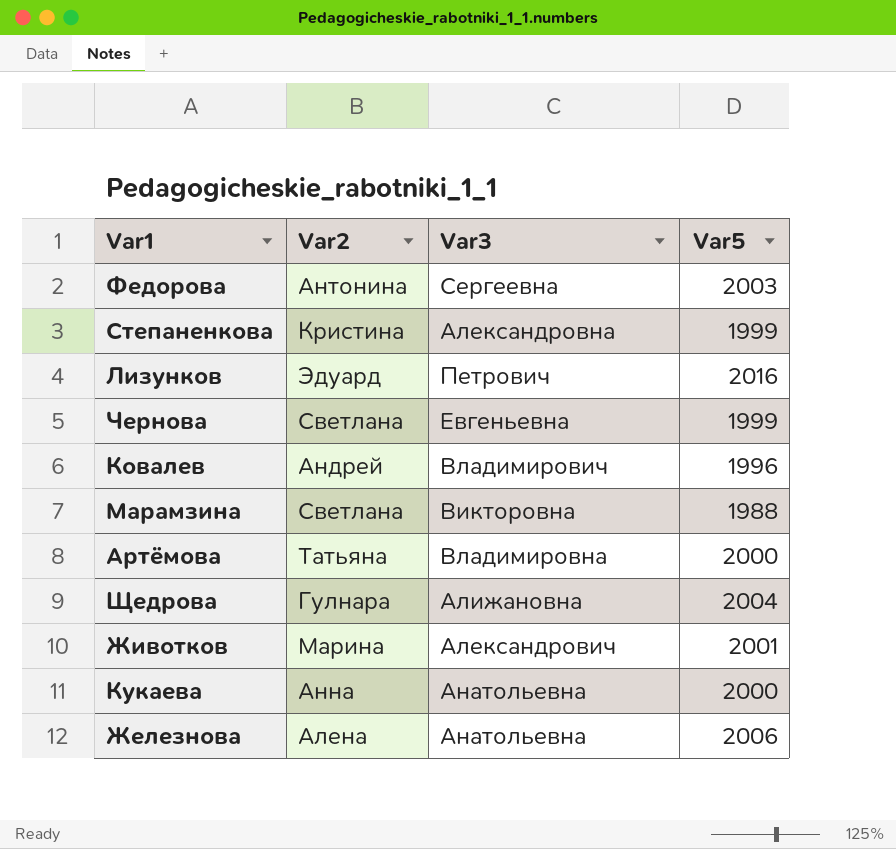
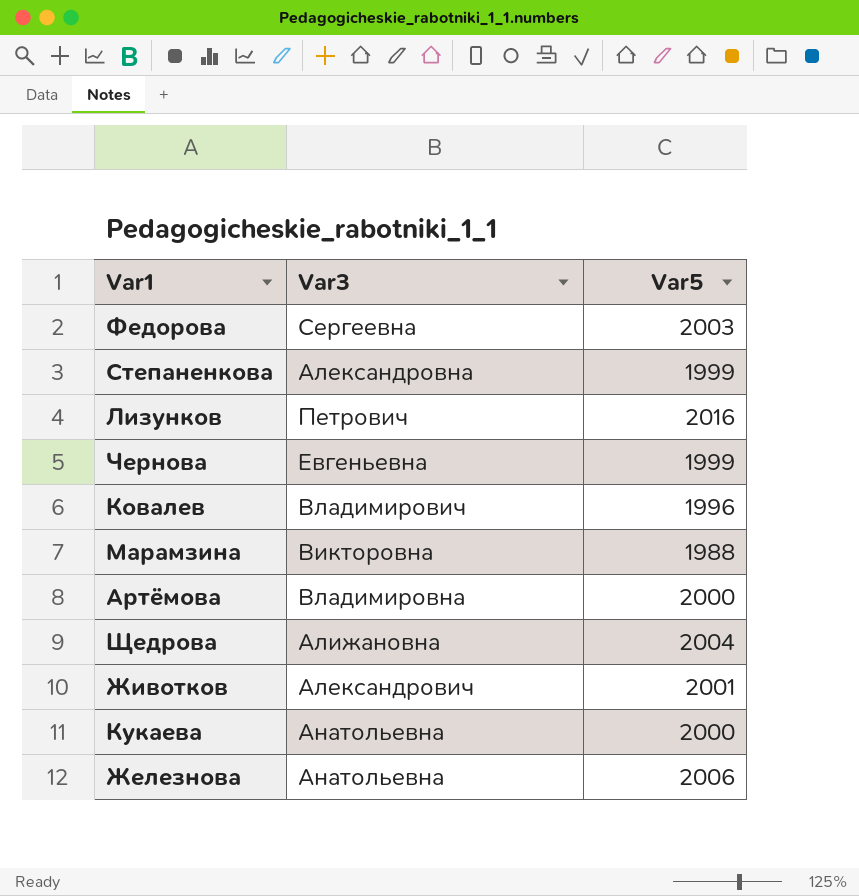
column Var2 | position: 2 -> none

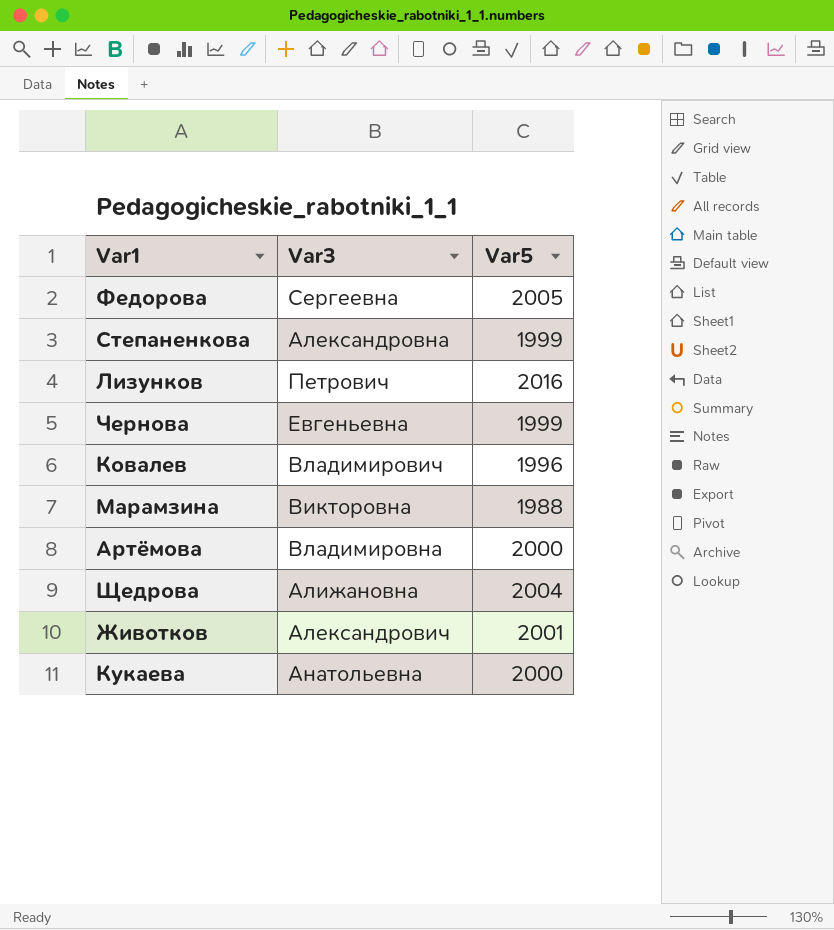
row Железнова: Анатольевна | 2006 -> none
Федорова | Var5: 2003 -> 2005

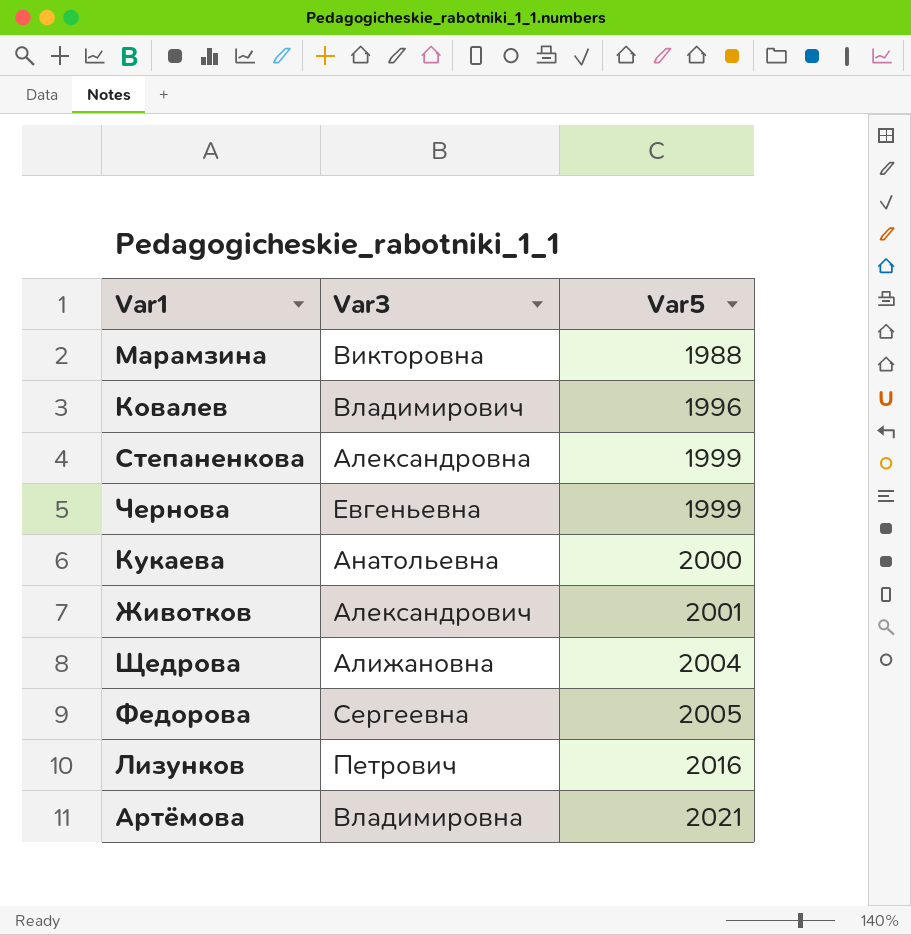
row order: none -> Var5 ascending
Артёмова | Var5: 2000 -> 2021

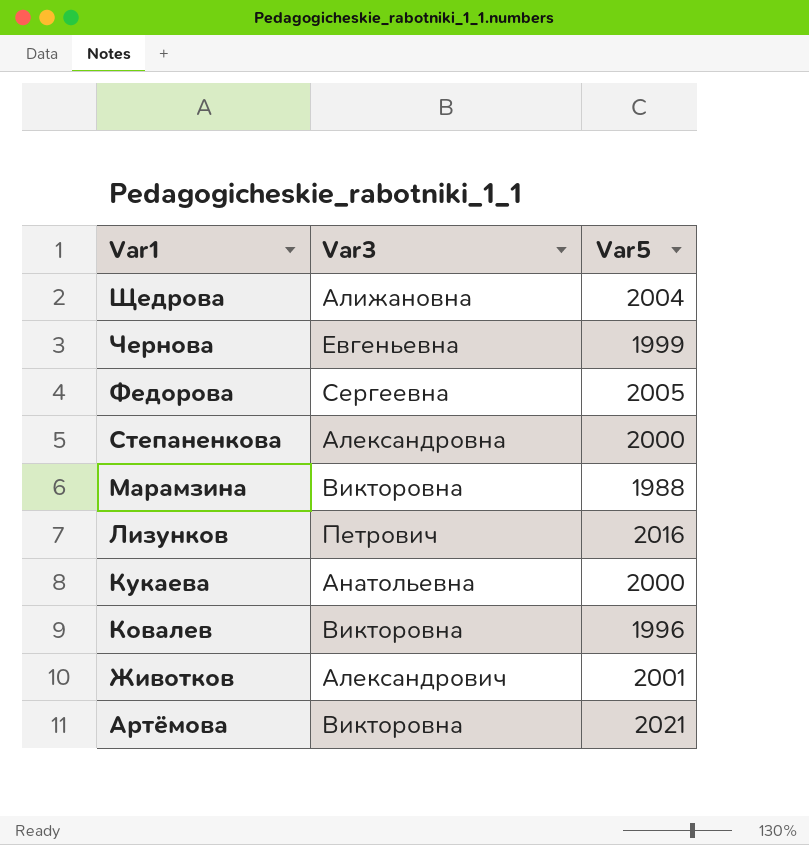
row order: Var5 ascending -> Var1 descending
Степаненкова | Var5: 1999 -> 2000
Ковалев | Var3: Владимирович -> Викторовна
Артёмова | Var3: Владимировна -> Викторовна

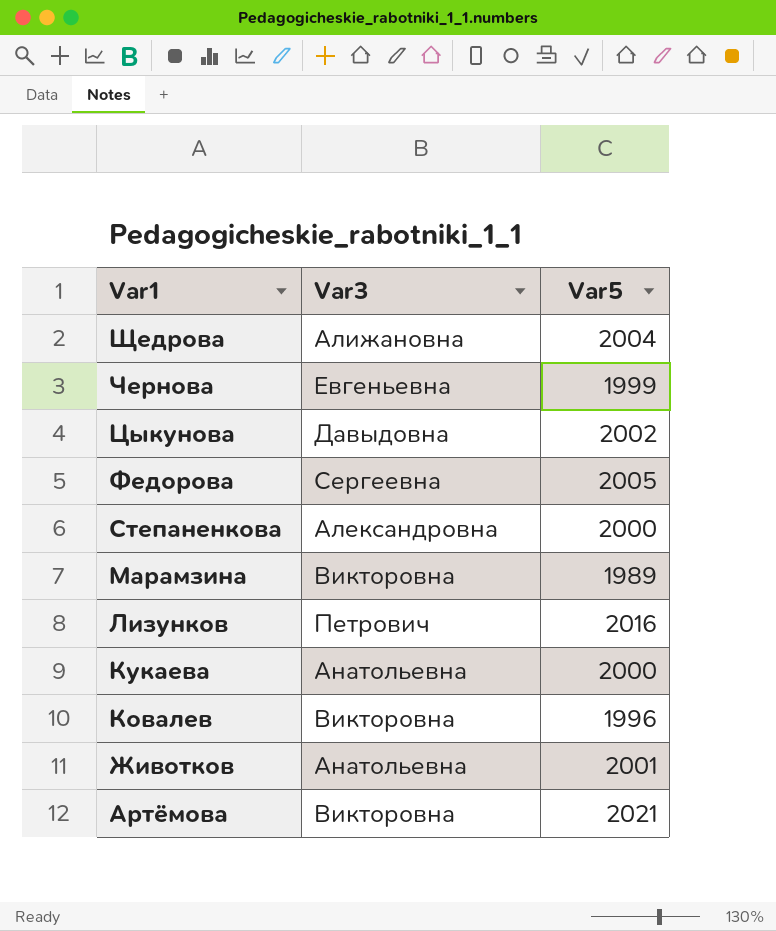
row Цыкунова: none -> Давыдовна | 2002
Марамзина | Var5: 1988 -> 1989
Животков | Var3: Александрович -> Анатольевна

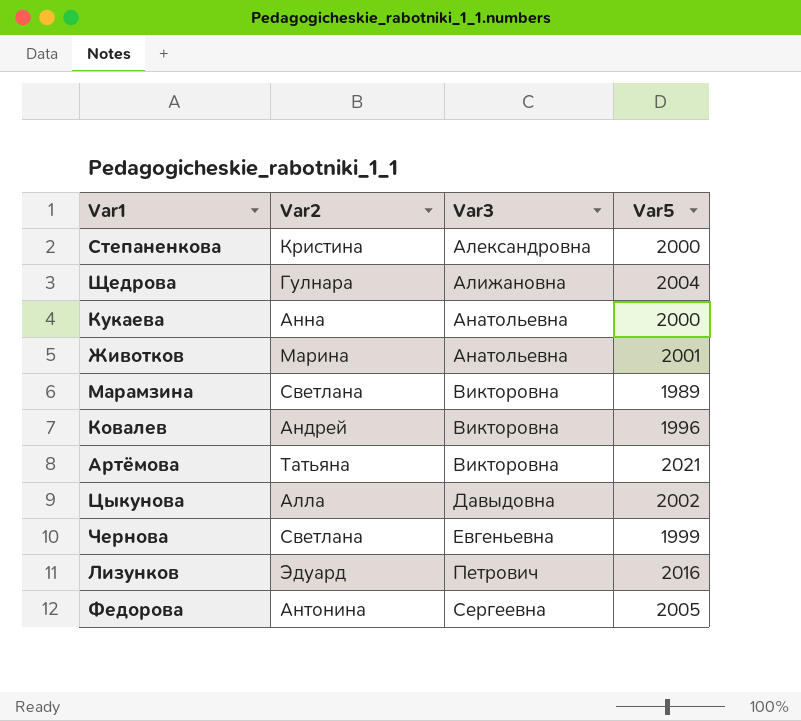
row order: Var1 descending -> Var3 ascending
column Var2 | position: none -> 2

